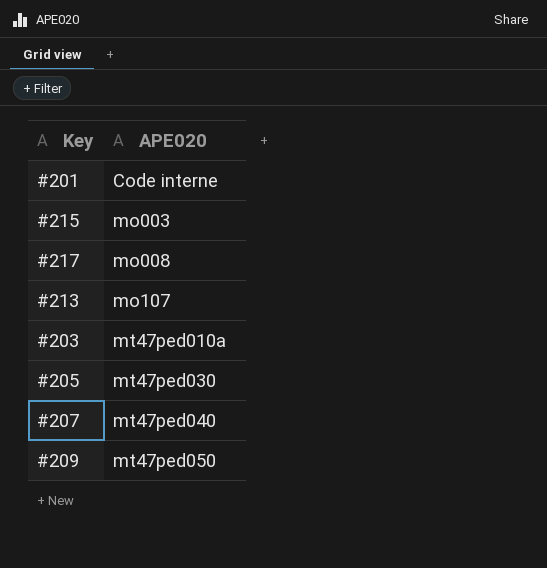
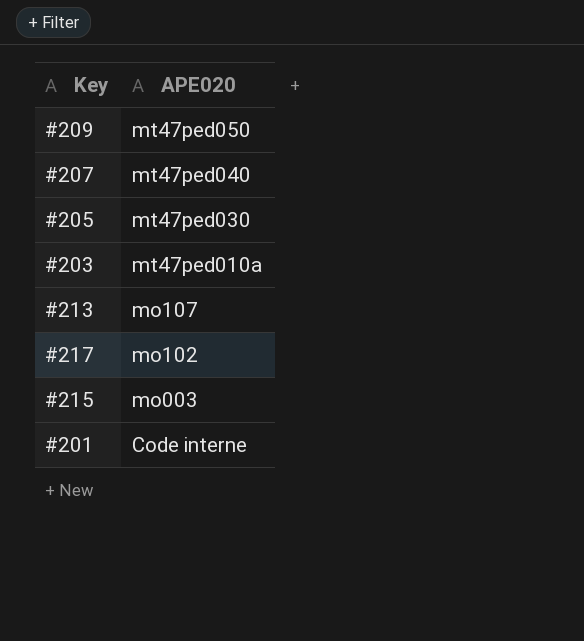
row order: APE020 ascending -> APE020 descending
#217 | APE020: mo008 -> mo102

